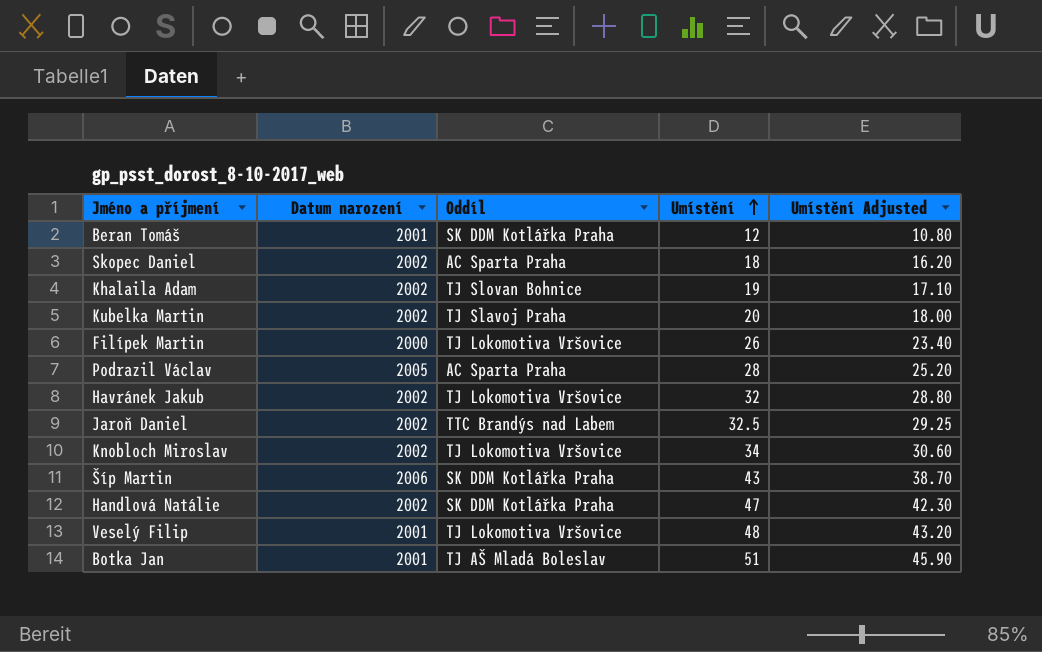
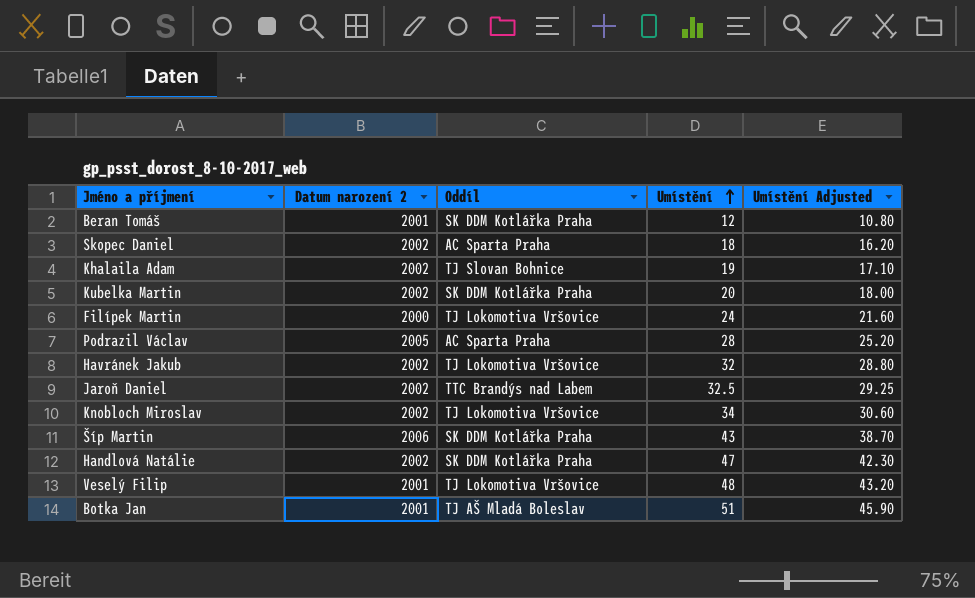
column name: Datum narození -> Datum narození 2
Kubelka Martin | Oddíl: TJ Slavoj Praha -> SK DDM Kotlářka Praha
Filípek Martin | Umístění: 26 -> 24
Filípek Martin | Umístění Adjusted: 23.40 -> 21.60

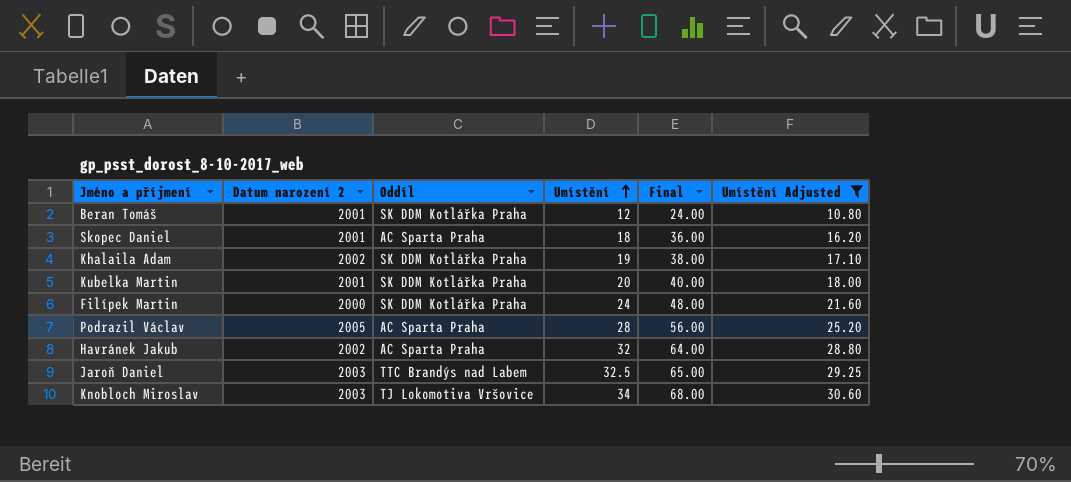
filter: none -> Umístění Adjusted <= 30.60
column Final | formula: none -> [Umístění] * 2
Skopec Daniel | Datum narození 2: 2002 -> 2001
Khalaila Adam | Oddíl: TJ Slovan Bohnice -> SK DDM Kotlářka Praha
Kubelka Martin | Datum narození 2: 2002 -> 2001
Filípek Martin | Oddíl: TJ Lokomotiva Vršovice -> SK DDM Kotlářka Praha
Havránek Jakub | Oddíl: TJ Lokomotiva Vršovice -> AC Sparta Praha
Jaroň Daniel | Datum narození 2: 2002 -> 2003
Knobloch Miroslav | Datum narození 2: 2002 -> 2003

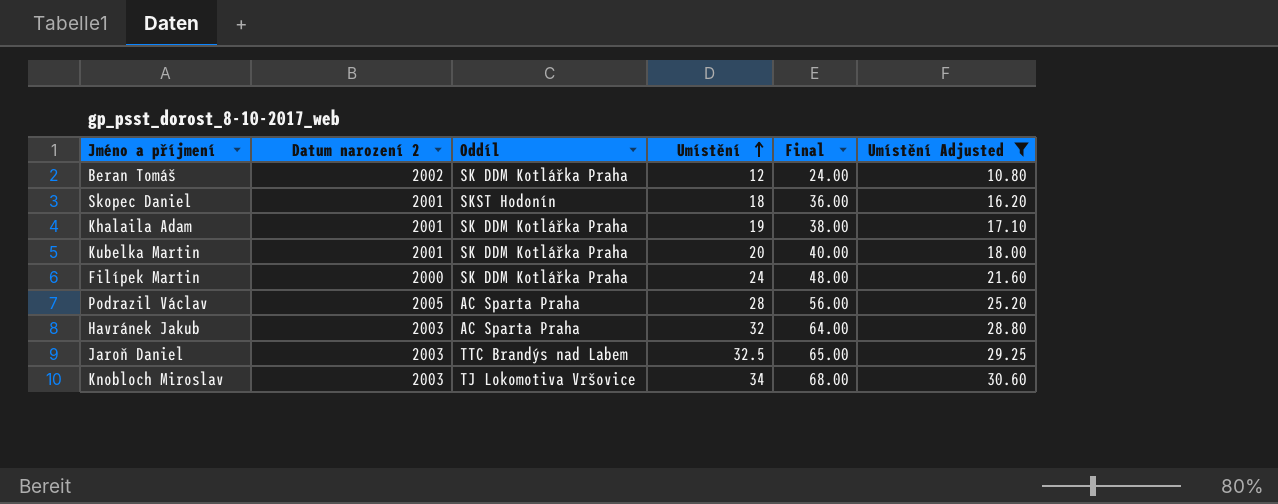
Beran Tomáš | Datum narození 2: 2001 -> 2002
Skopec Daniel | Oddíl: AC Sparta Praha -> SKST Hodonín
Khalaila Adam | Datum narození 2: 2002 -> 2001
Havránek Jakub | Datum narození 2: 2002 -> 2003

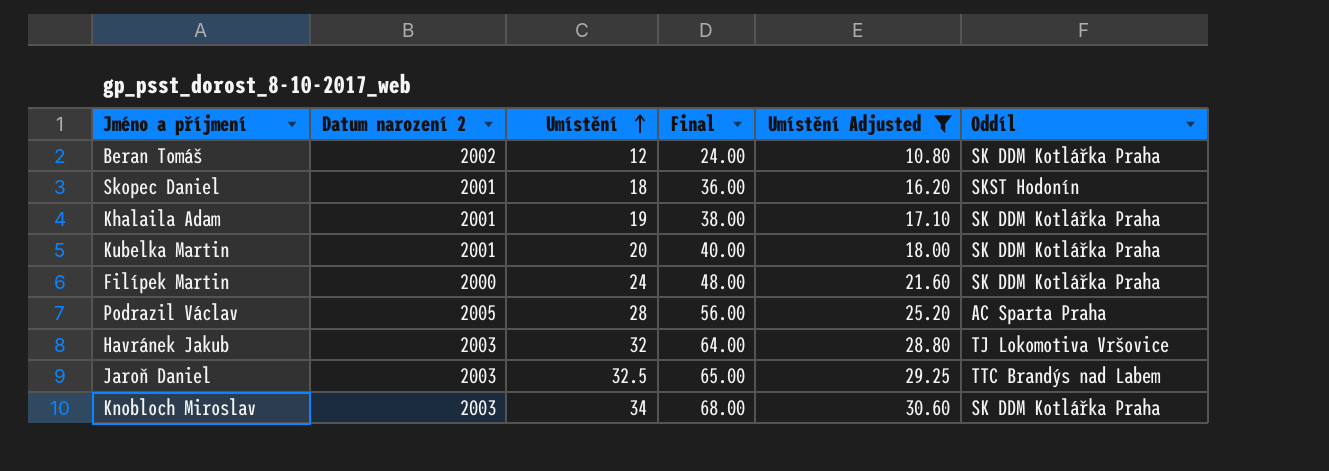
column Oddíl | position: 3 -> 6
Havránek Jakub | Oddíl: AC Sparta Praha -> TJ Lokomotiva Vršovice
Knobloch Miroslav | Oddíl: TJ Lokomotiva Vršovice -> SK DDM Kotlářka Praha

